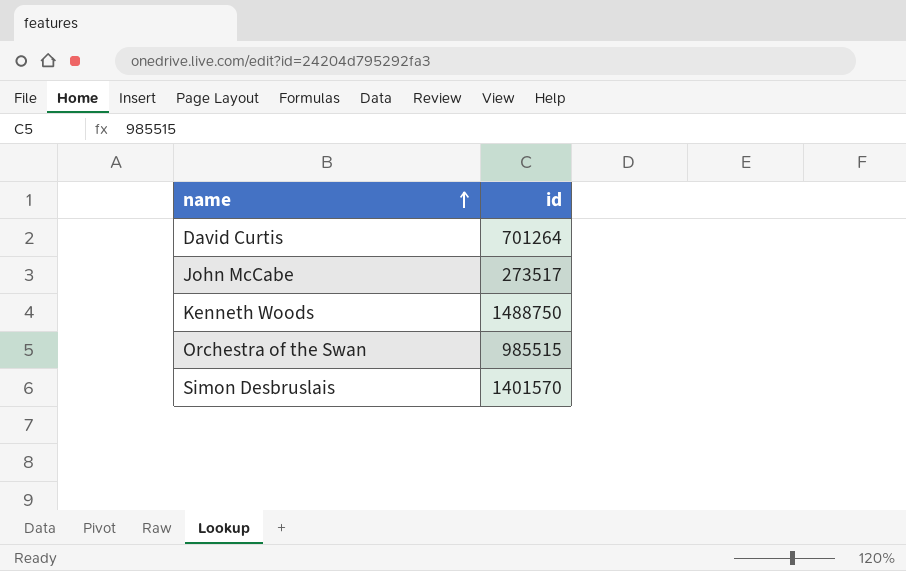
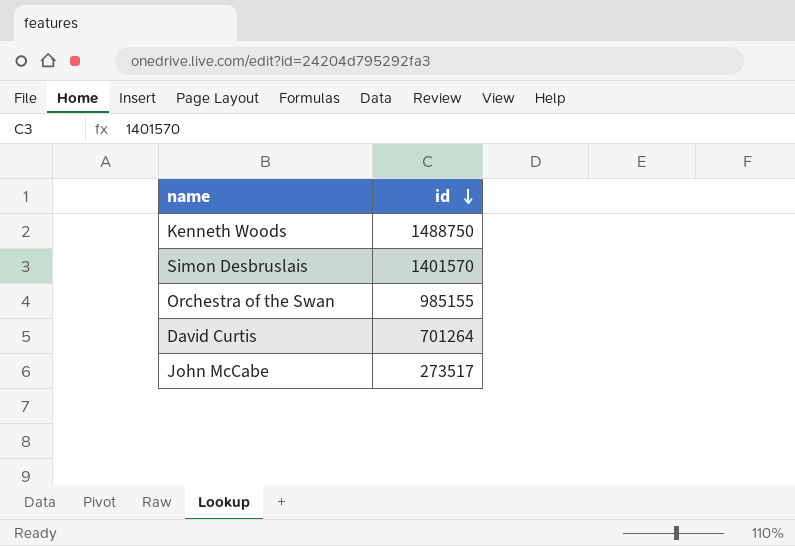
row order: name ascending -> id descending
Orchestra of the Swan | id: 985515 -> 985155

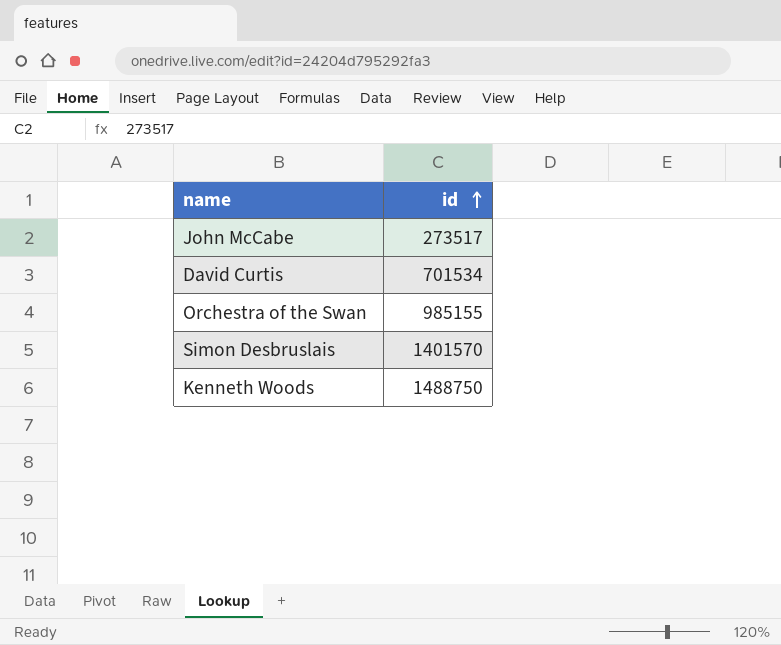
row order: id descending -> id ascending
David Curtis | id: 701264 -> 701534

